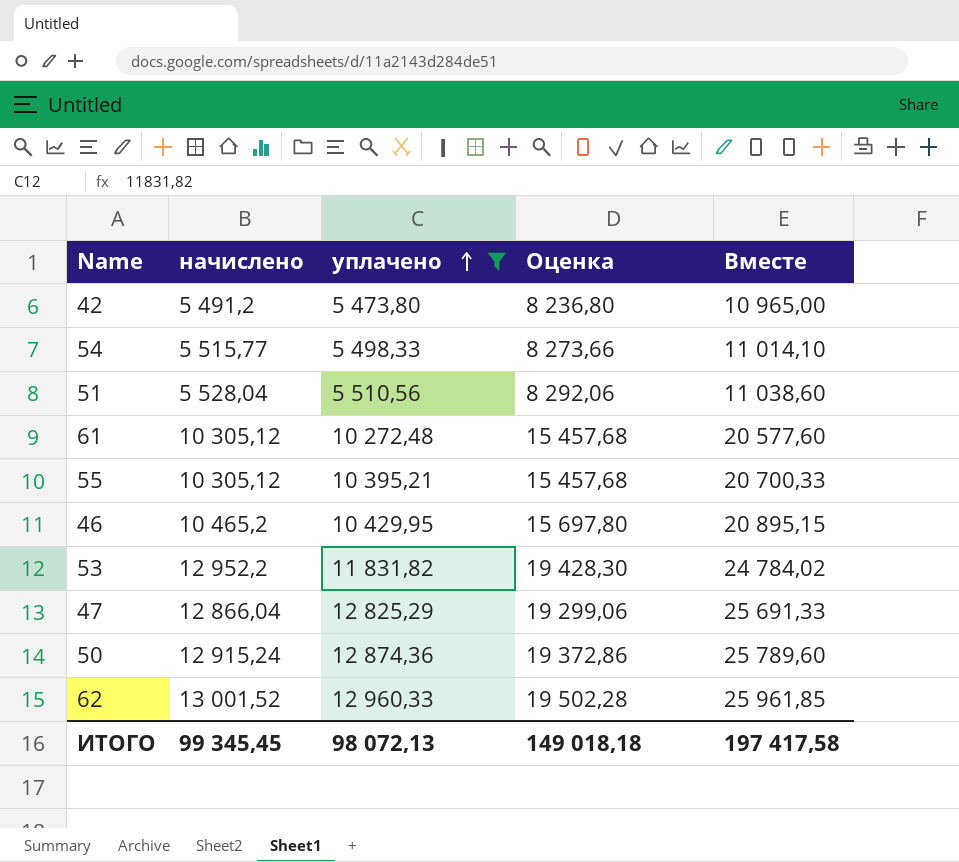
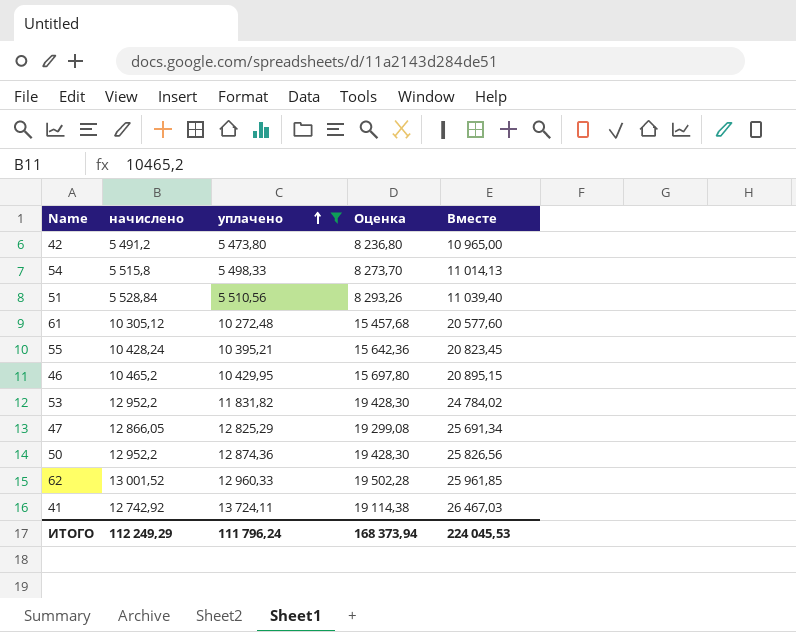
54 | начислено: 5 515,77 -> 5 515,8
54 | Оценка: 8 273,66 -> 8 273,70
54 | Вместе: 11 014,10 -> 11 014,13
51 | начислено: 5 528,04 -> 5 528,84
51 | Оценка: 8 292,06 -> 8 293,26
51 | Вместе: 11 038,60 -> 11 039,40
55 | начислено: 10 305,12 -> 10 428,24
55 | Оценка: 15 457,68 -> 15 642,36
55 | Вместе: 20 700,33 -> 20 823,45
47 | начислено: 12 866,04 -> 12 866,05
47 | Оценка: 19 299,06 -> 19 299,08
47 | Вместе: 25 691,33 -> 25 691,34
50 | начислено: 12 915,24 -> 12 952,2
50 | Оценка: 19 372,86 -> 19 428,30
50 | Вместе: 25 789,60 -> 25 826,56
row 41: none -> 12 742,92 | 13 724,11 | 19 114,38 | 26 467,03
ИТОГО | начислено: 99 345,45 -> 112 249,29
ИТОГО | уплачено: 98 072,13 -> 111 796,24
ИТОГО | Оценка: 149 018,18 -> 168 373,94
ИТОГО | Вместе: 197 417,58 -> 224 045,53

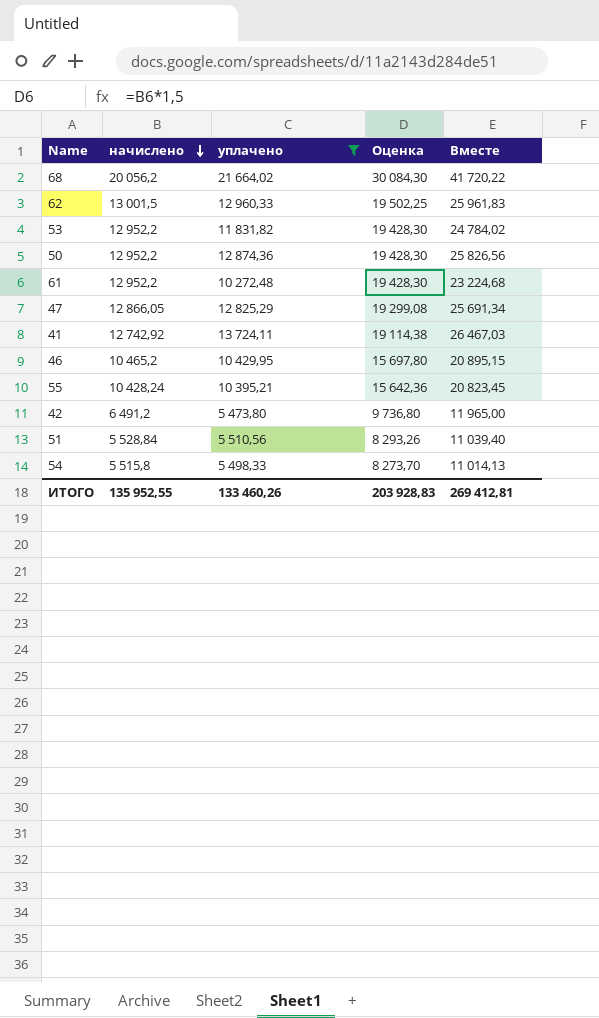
row order: уплачено ascending -> начислено descending
row 68: none -> 20 056,2 | 21 664,02 | 30 084,30 | 41 720,22
62 | начислено: 13 001,52 -> 13 001,5
62 | Оценка: 19 502,28 -> 19 502,25
62 | Вместе: 25 961,85 -> 25 961,83
61 | начислено: 10 305,12 -> 12 952,2
61 | Оценка: 15 457,68 -> 19 428,30
61 | Вместе: 20 577,60 -> 23 224,68
42 | начислено: 5 491,2 -> 6 491,2
42 | Оценка: 8 236,80 -> 9 736,80
42 | Вместе: 10 965,00 -> 11 965,00
ИТОГО | начислено: 112 249,29 -> 135 952,55
ИТОГО | уплачено: 111 796,24 -> 133 460,26
ИТОГО | Оценка: 168 373,94 -> 203 928,83
ИТОГО | Вместе: 224 045,53 -> 269 412,81

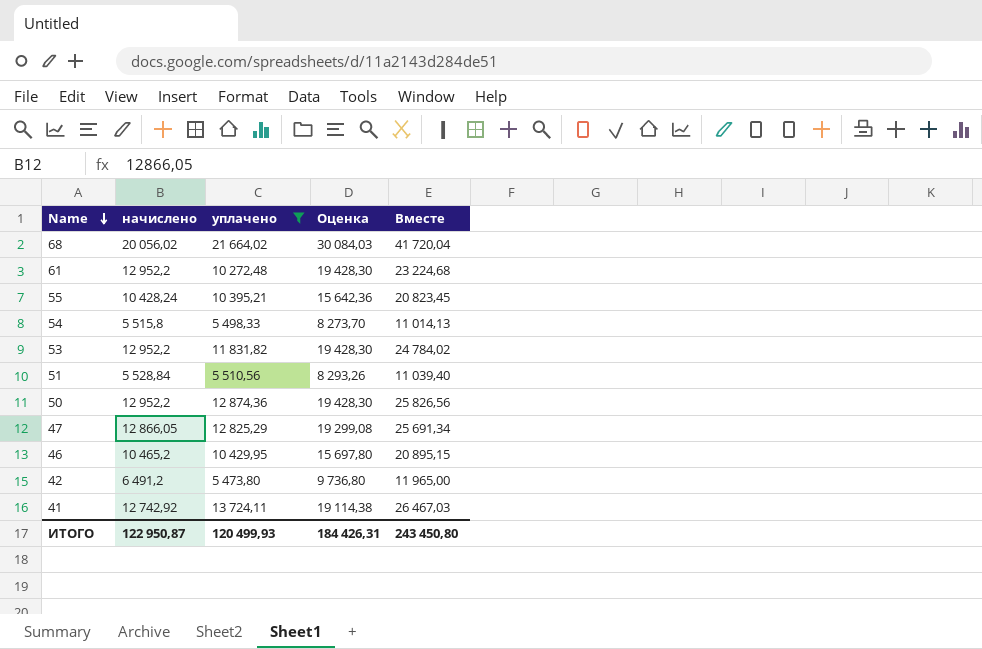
row order: начислено descending -> Name descending
row 62: 13 001,5 | 12 960,33 | 19 502,25 | 25 961,83 -> none
68 | начислено: 20 056,2 -> 20 056,02
68 | Оценка: 30 084,30 -> 30 084,03
68 | Вместе: 41 720,22 -> 41 720,04
ИТОГО | начислено: 135 952,55 -> 122 950,87
ИТОГО | уплачено: 133 460,26 -> 120 499,93
ИТОГО | Оценка: 203 928,83 -> 184 426,31
ИТОГО | Вместе: 269 412,81 -> 243 450,80

